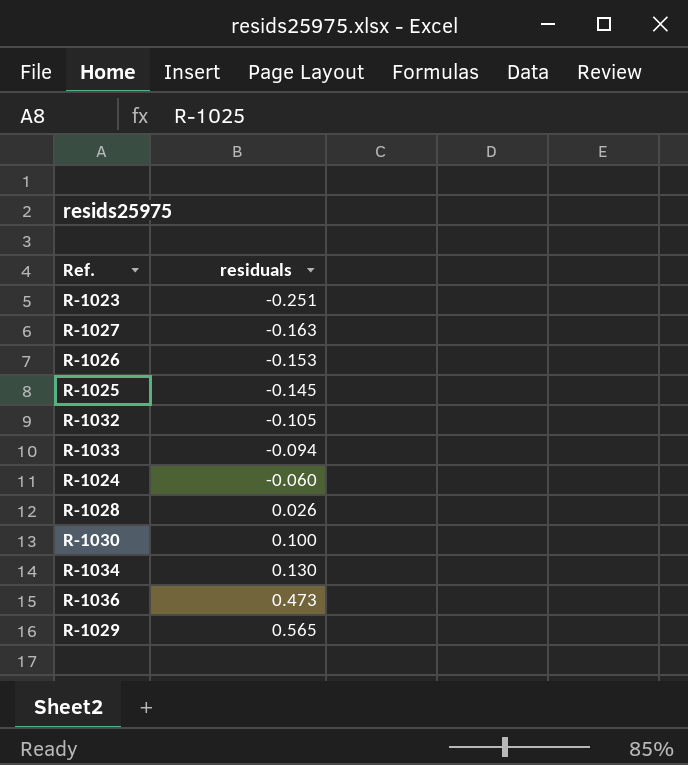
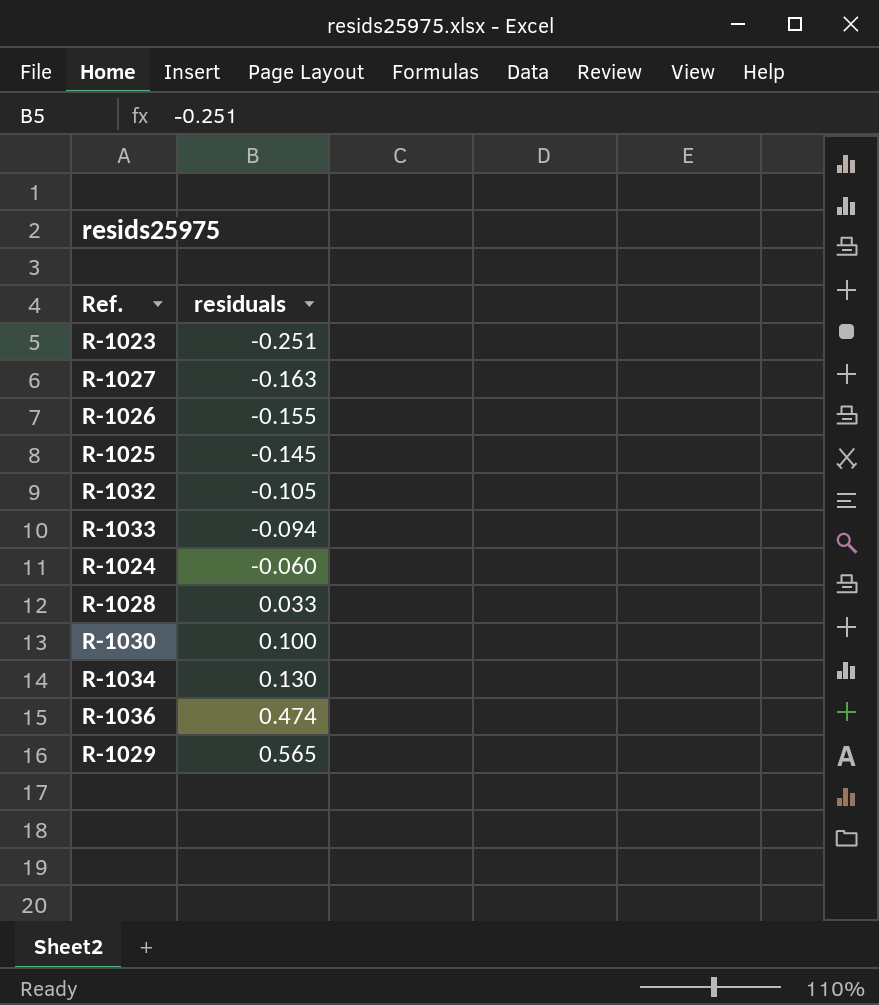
R-1026 | residuals: -0.153 -> -0.155
R-1028 | residuals: 0.026 -> 0.033
R-1036 | residuals: 0.473 -> 0.474

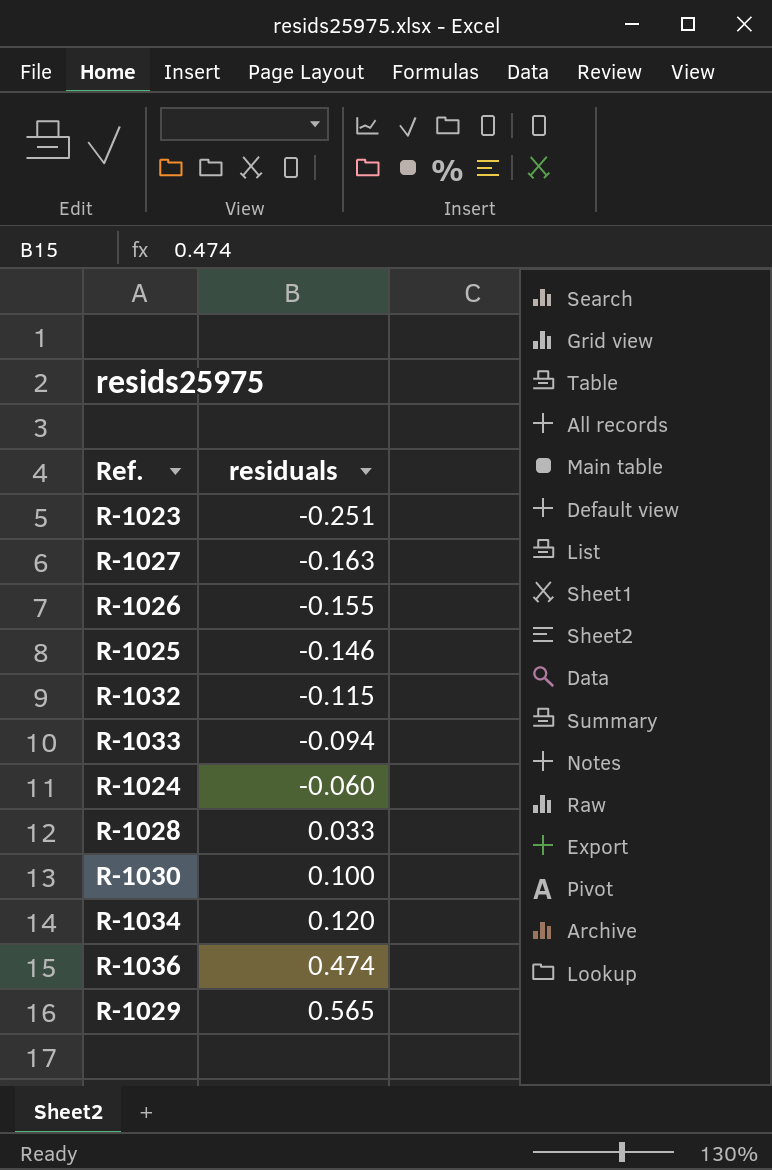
R-1025 | residuals: -0.145 -> -0.146
R-1032 | residuals: -0.105 -> -0.115
R-1034 | residuals: 0.130 -> 0.120

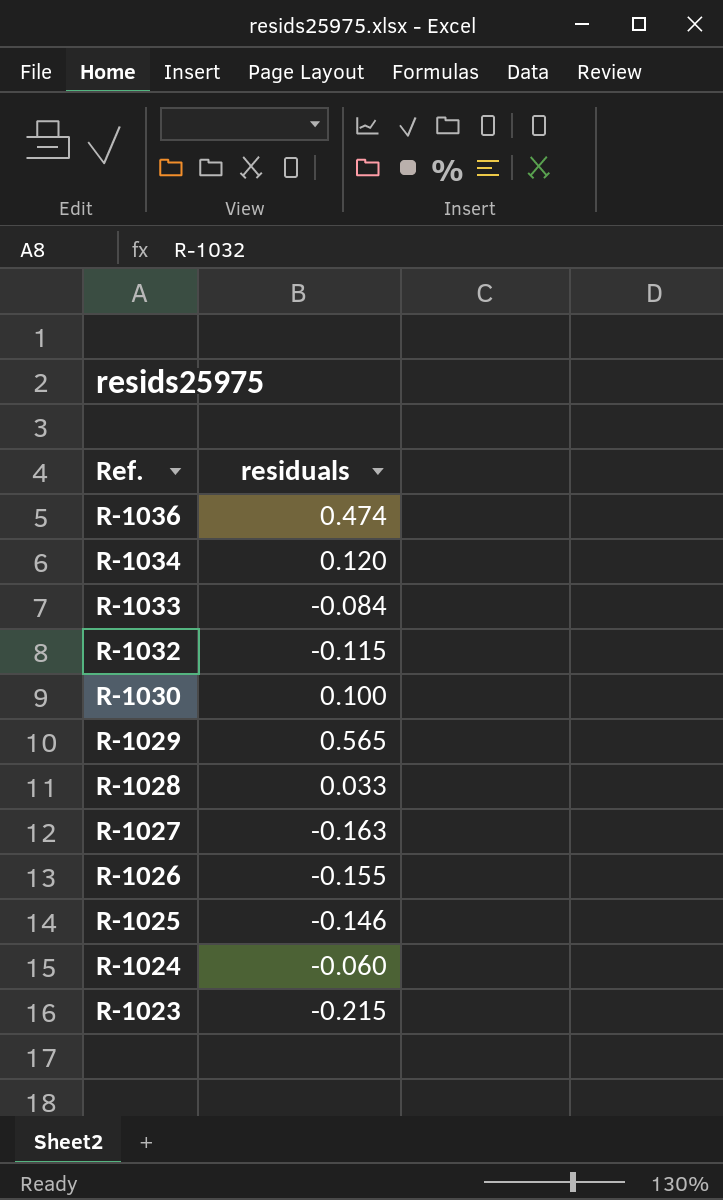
row order: residuals ascending -> Ref. descending
R-1033 | residuals: -0.094 -> -0.084
R-1023 | residuals: -0.251 -> -0.215

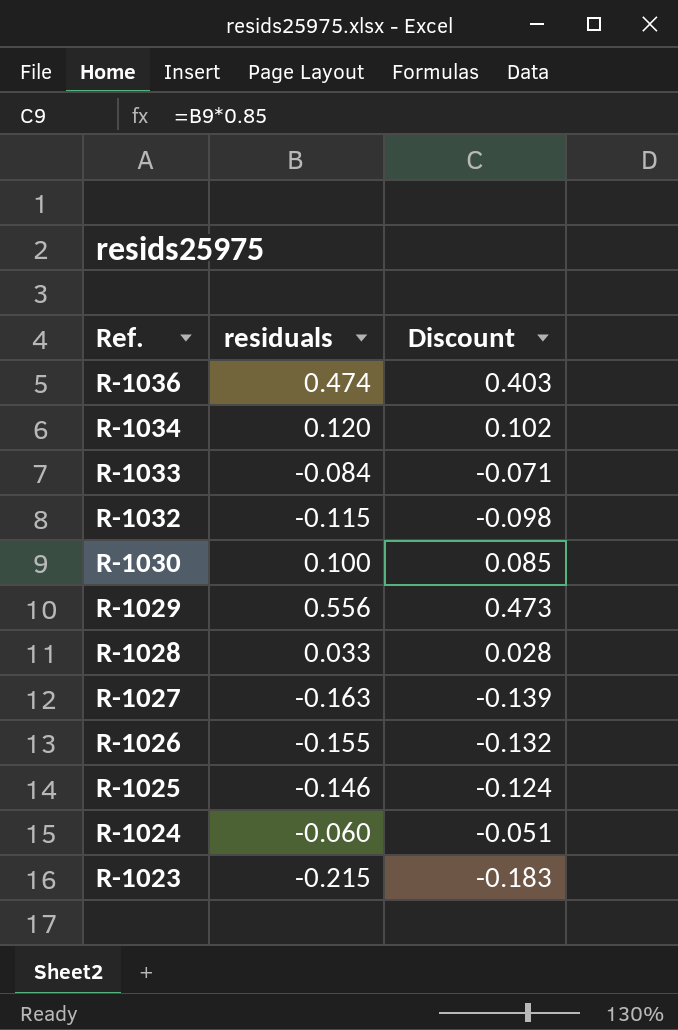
column Discount | formula: none -> [residuals] * 0.85
R-1029 | residuals: 0.565 -> 0.556

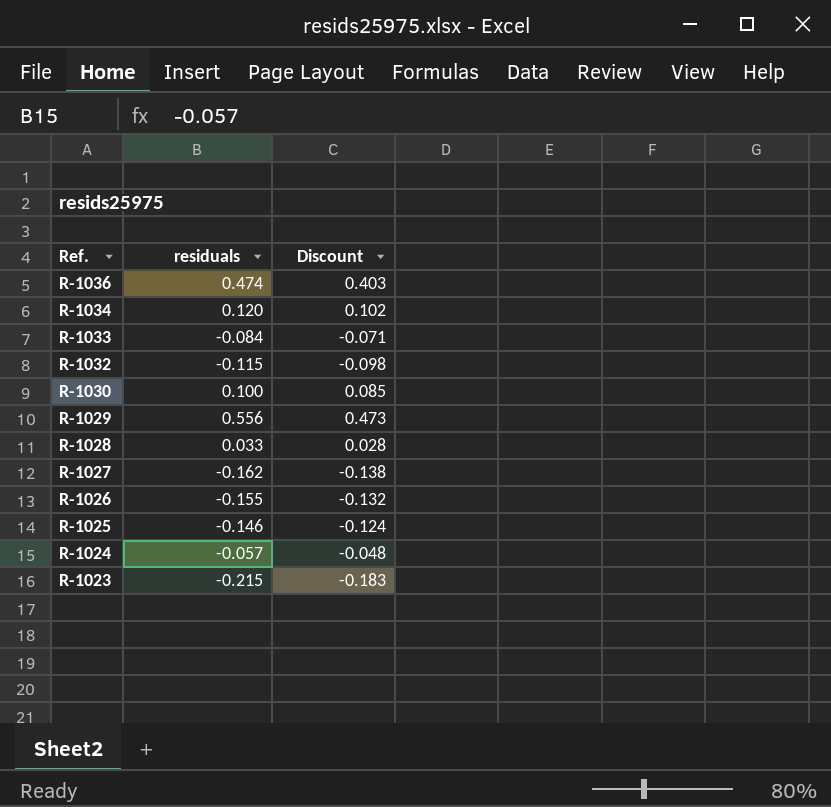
R-1027 | residuals: -0.163 -> -0.162
R-1027 | Discount: -0.139 -> -0.138
R-1024 | residuals: -0.060 -> -0.057
R-1024 | Discount: -0.051 -> -0.048

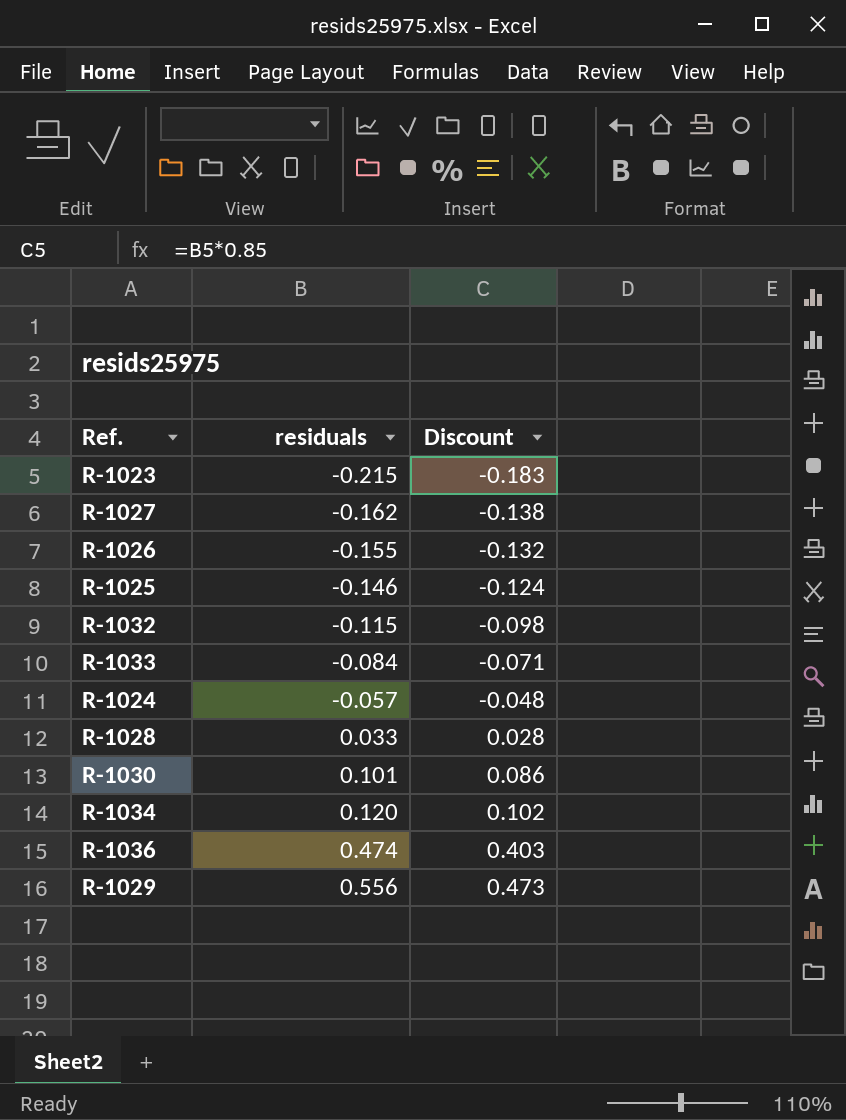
row order: Ref. descending -> residuals ascending
R-1030 | residuals: 0.100 -> 0.101
R-1030 | Discount: 0.085 -> 0.086

